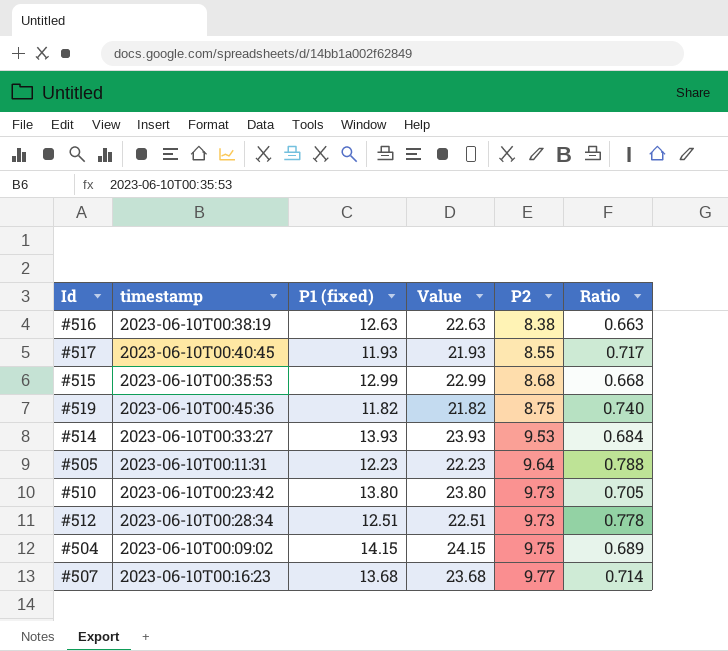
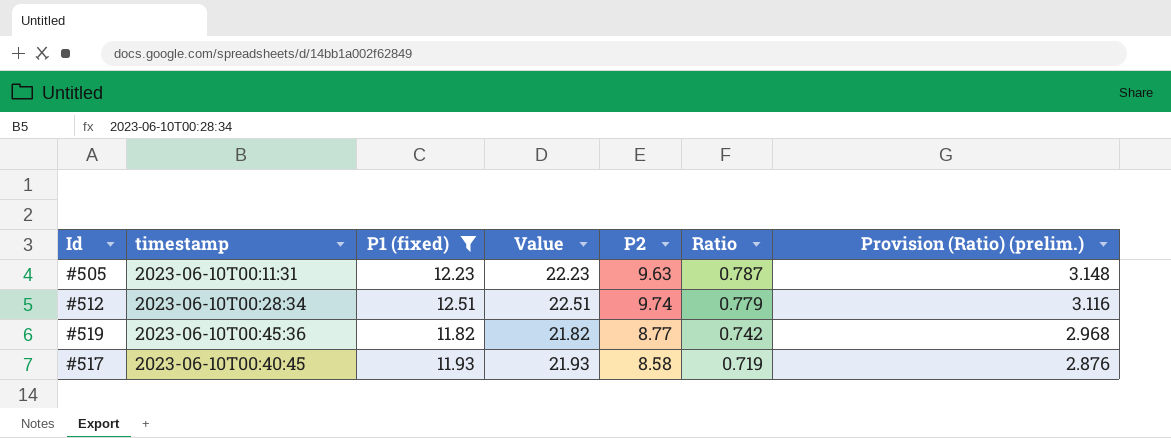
filter: none -> P1 (fixed) <= 12.51
row order: P2 ascending -> Ratio descending
column Provision (Ratio) (prelim.) | formula: none -> [Ratio] * 4
#505 | P2: 9.64 -> 9.63
#505 | Ratio: 0.788 -> 0.787
#512 | P2: 9.73 -> 9.74
#512 | Ratio: 0.778 -> 0.779
#519 | P2: 8.75 -> 8.77
#519 | Ratio: 0.740 -> 0.742
#517 | P2: 8.55 -> 8.58
#517 | Ratio: 0.717 -> 0.719

